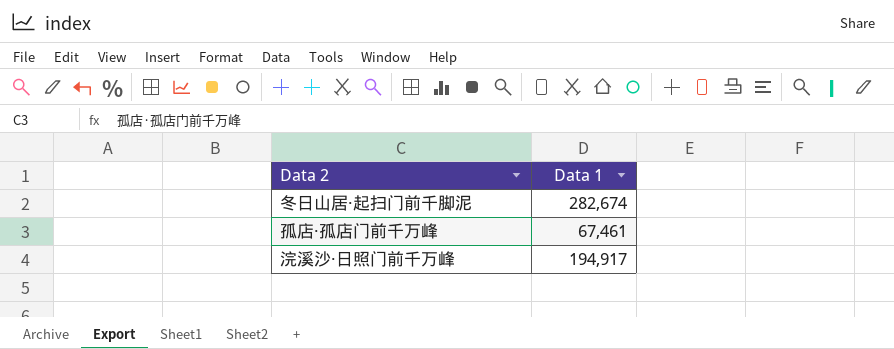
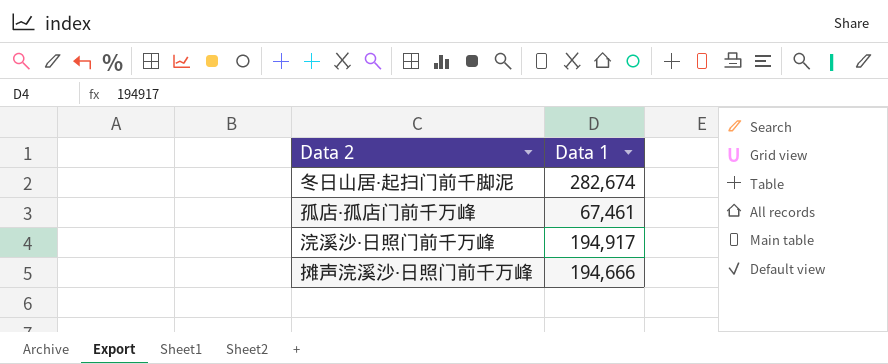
row 摊声浣溪沙·日照门前千万峰: none -> 194,666

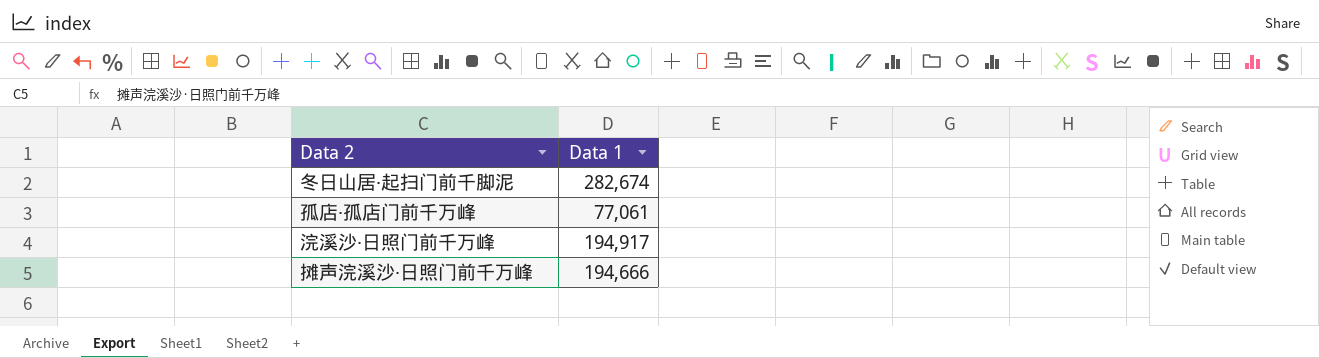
孤店·孤店门前千万峰 | Data 1: 67,461 -> 77,061

